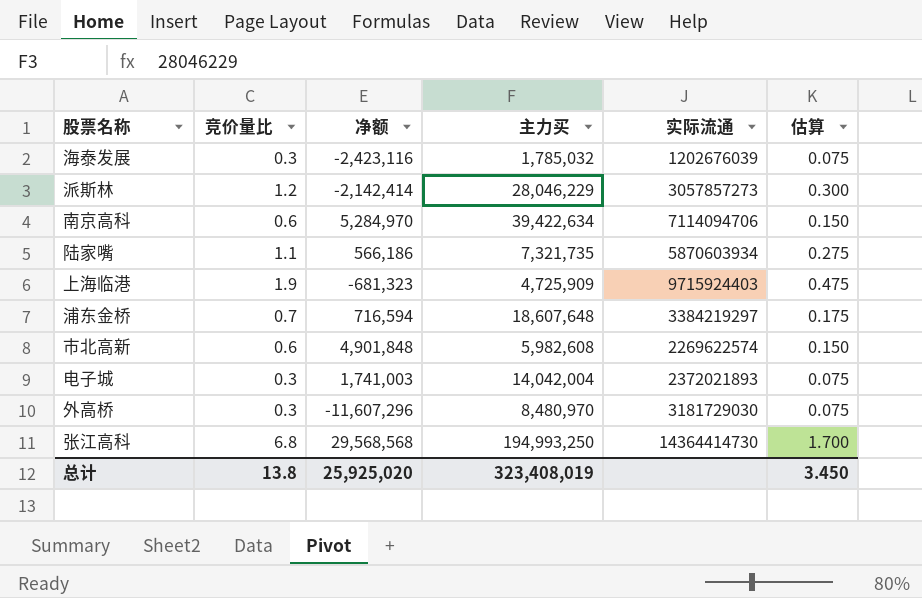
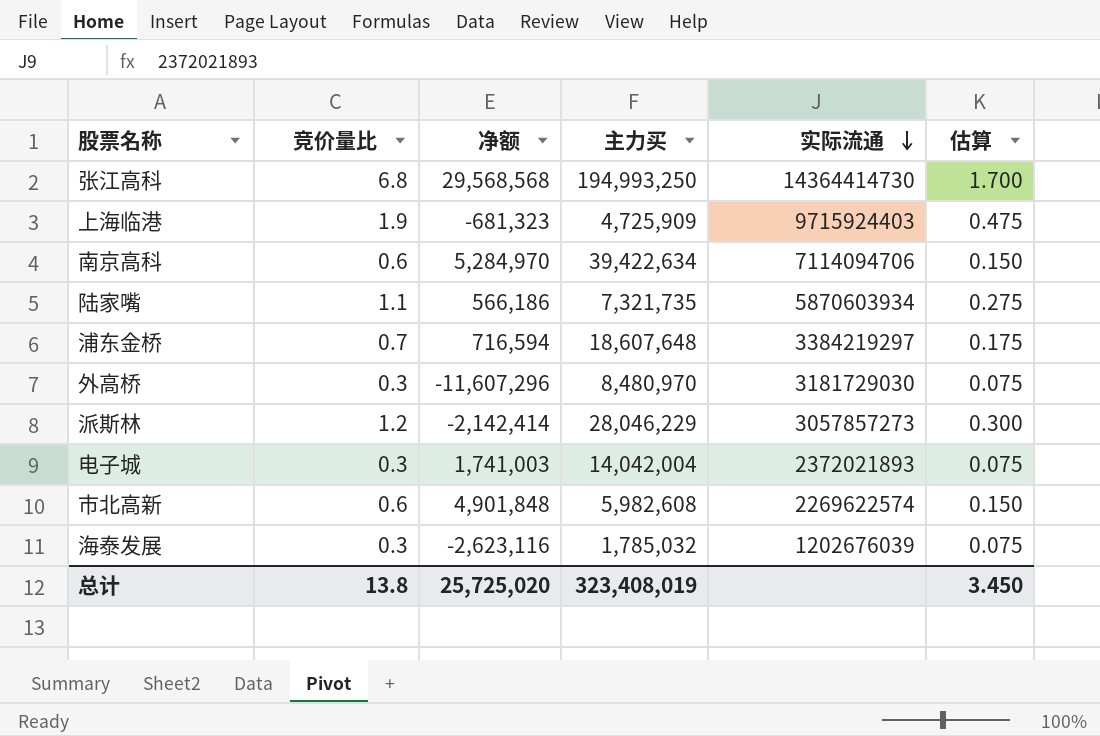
row order: none -> 实际流通 descending
海泰发展 | 净额: -2,423,116 -> -2,623,116
总计 | 净额: 25,925,020 -> 25,725,020

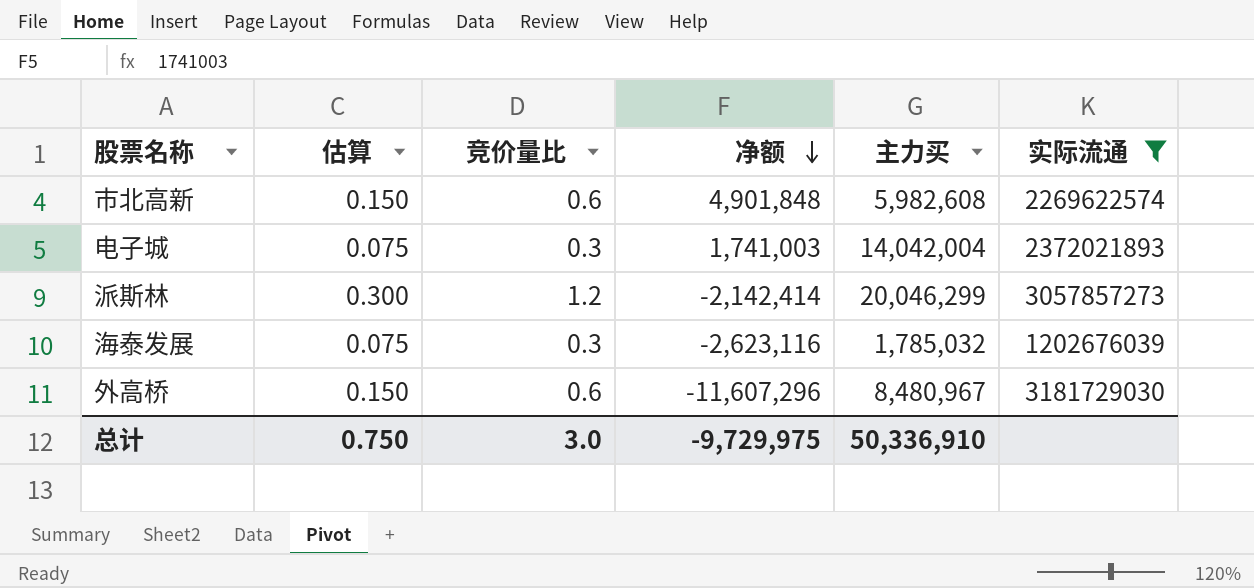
filter: none -> 实际流通 <= 3181729030
row order: 实际流通 descending -> 净额 descending
column 估算 | position: 6 -> 2
派斯林 | 主力买: 28,046,229 -> 20,046,299
外高桥 | 估算: 0.075 -> 0.150
外高桥 | 竞价量比: 0.3 -> 0.6
外高桥 | 主力买: 8,480,970 -> 8,480,967
总计 | 估算: 3.450 -> 0.750
总计 | 竞价量比: 13.8 -> 3.0
总计 | 净额: 25,725,020 -> -9,729,975
总计 | 主力买: 323,408,019 -> 50,336,910

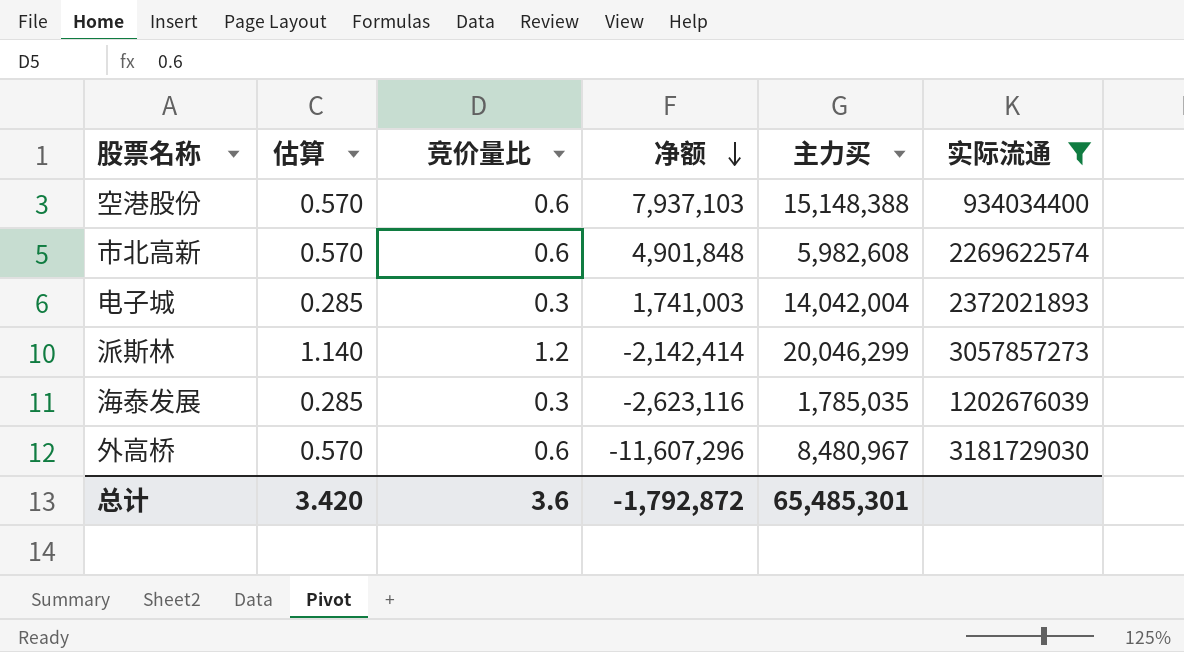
column 估算 | formula: [竞价量比] * 0.25 -> [竞价量比] * 0.95
row 空港股份: none -> 0.570 | 0.6 | 7,937,103 | 15,148,388 | 934034400
海泰发展 | 主力买: 1,785,032 -> 1,785,035
总计 | 估算: 0.750 -> 3.420
总计 | 竞价量比: 3.0 -> 3.6
总计 | 净额: -9,729,975 -> -1,792,872
总计 | 主力买: 50,336,910 -> 65,485,301

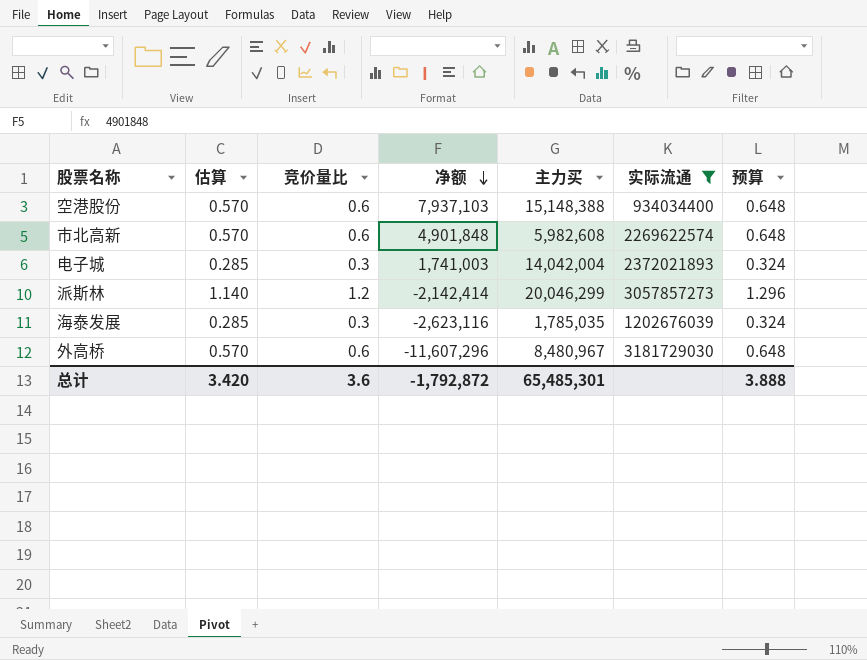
column 预算 | formula: none -> [竞价量比] * 1.08

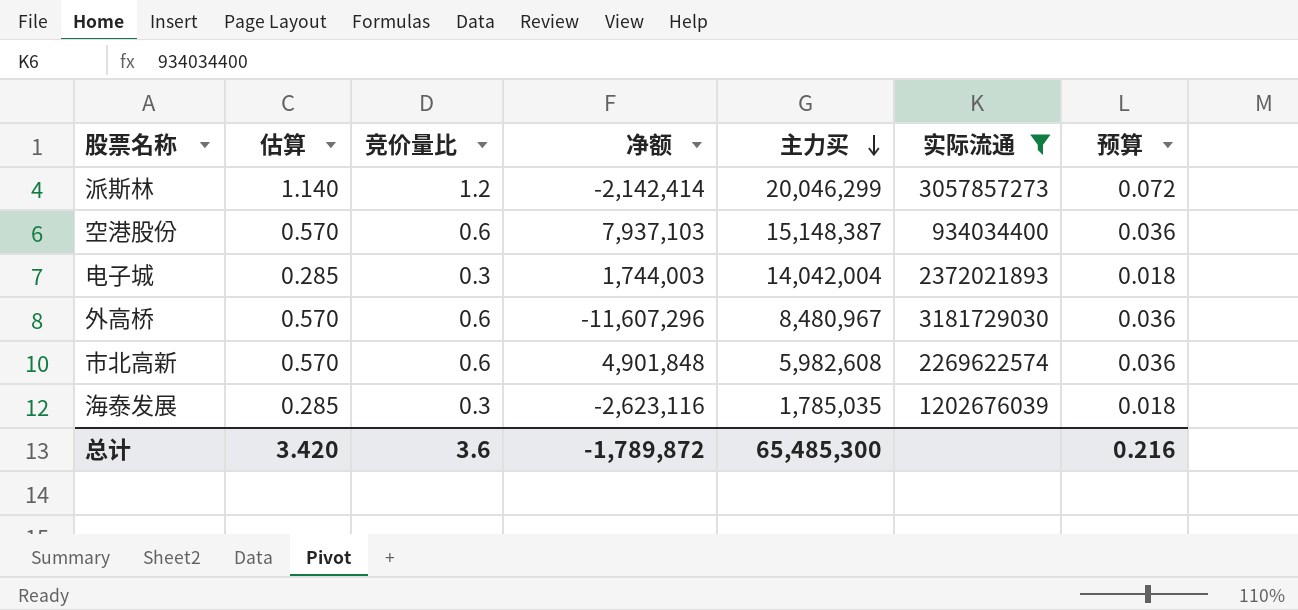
row order: 净额 descending -> 主力买 descending
column 预算 | formula: [竞价量比] * 1.08 -> [竞价量比] * 0.06
空港股份 | 主力买: 15,148,388 -> 15,148,387
电子城 | 净额: 1,741,003 -> 1,744,003
总计 | 净额: -1,792,872 -> -1,789,872
总计 | 主力买: 65,485,301 -> 65,485,300
总计 | 预算: 3.888 -> 0.216

